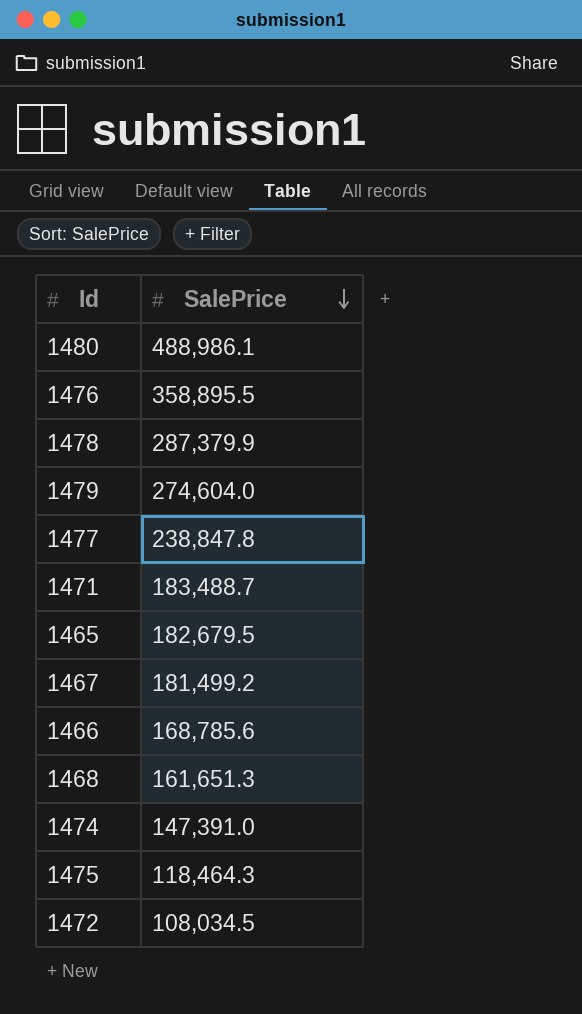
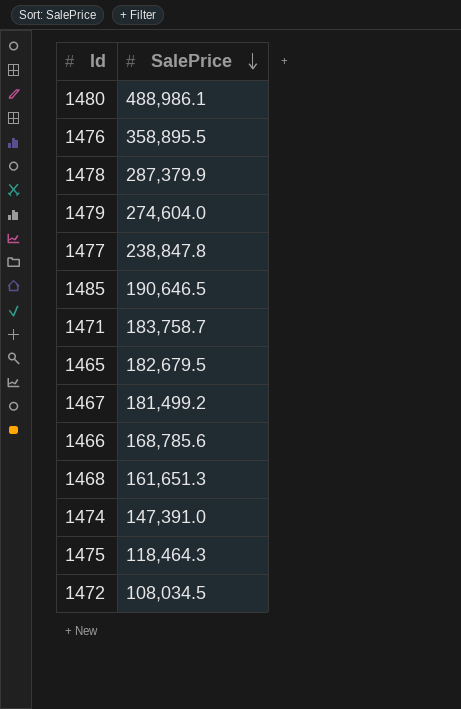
row 1485: none -> 190,646.5
1471 | SalePrice: 183,488.7 -> 183,758.7

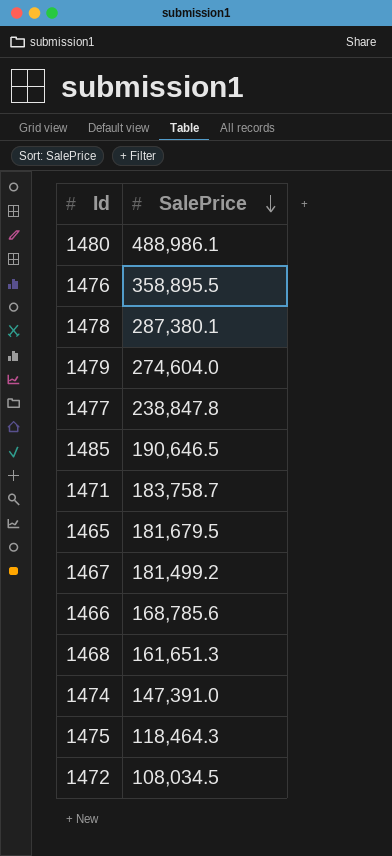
1478 | SalePrice: 287,379.9 -> 287,380.1
1465 | SalePrice: 182,679.5 -> 181,679.5

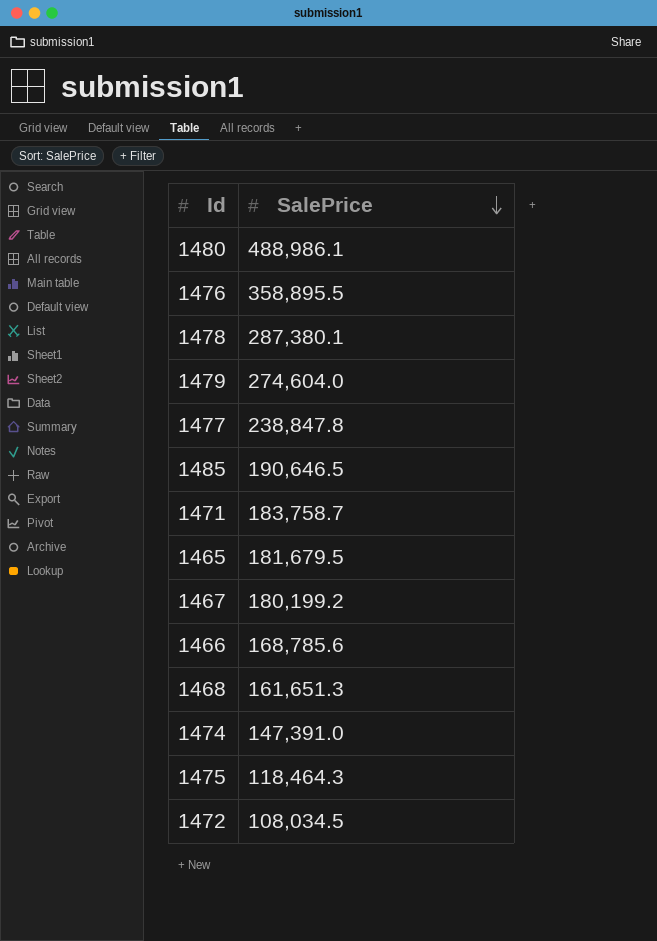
1467 | SalePrice: 181,499.2 -> 180,199.2

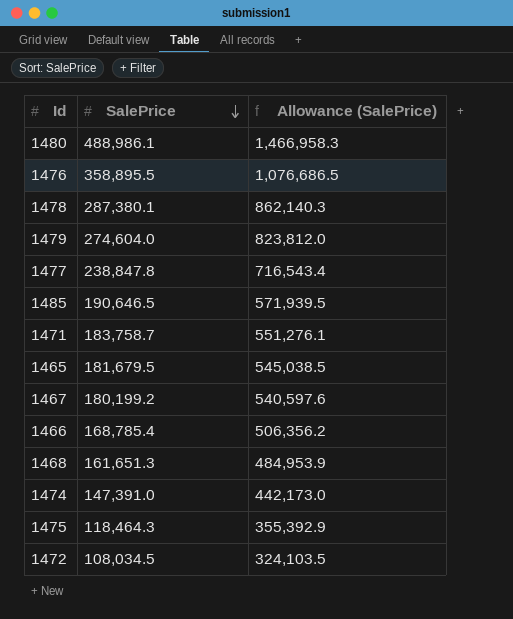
column Allowance (SalePrice) | formula: none -> [SalePrice] * 3
1466 | SalePrice: 168,785.6 -> 168,785.4

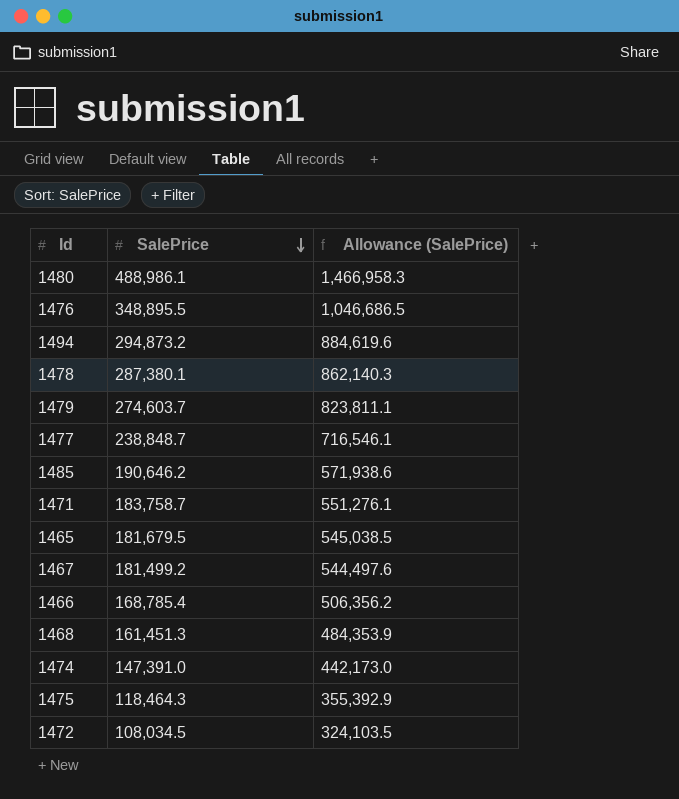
1476 | SalePrice: 358,895.5 -> 348,895.5
1476 | Allowance (SalePrice): 1,076,686.5 -> 1,046,686.5
row 1494: none -> 294,873.2 | 884,619.6
1479 | SalePrice: 274,604.0 -> 274,603.7
1479 | Allowance (SalePrice): 823,812.0 -> 823,811.1
1477 | SalePrice: 238,847.8 -> 238,848.7
1477 | Allowance (SalePrice): 716,543.4 -> 716,546.1
1485 | SalePrice: 190,646.5 -> 190,646.2
1485 | Allowance (SalePrice): 571,939.5 -> 571,938.6
1467 | SalePrice: 180,199.2 -> 181,499.2
1467 | Allowance (SalePrice): 540,597.6 -> 544,497.6
1468 | SalePrice: 161,651.3 -> 161,451.3
1468 | Allowance (SalePrice): 484,953.9 -> 484,353.9

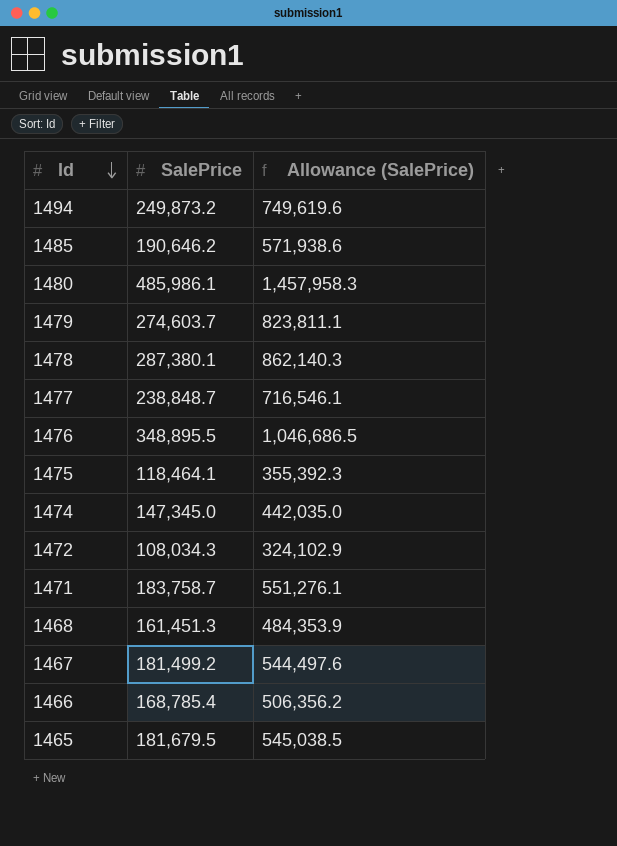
row order: SalePrice descending -> Id descending
1494 | SalePrice: 294,873.2 -> 249,873.2
1494 | Allowance (SalePrice): 884,619.6 -> 749,619.6
1480 | SalePrice: 488,986.1 -> 485,986.1
1480 | Allowance (SalePrice): 1,466,958.3 -> 1,457,958.3
1475 | SalePrice: 118,464.3 -> 118,464.1
1475 | Allowance (SalePrice): 355,392.9 -> 355,392.3
1474 | SalePrice: 147,391.0 -> 147,345.0
1474 | Allowance (SalePrice): 442,173.0 -> 442,035.0
1472 | SalePrice: 108,034.5 -> 108,034.3
1472 | Allowance (SalePrice): 324,103.5 -> 324,102.9

